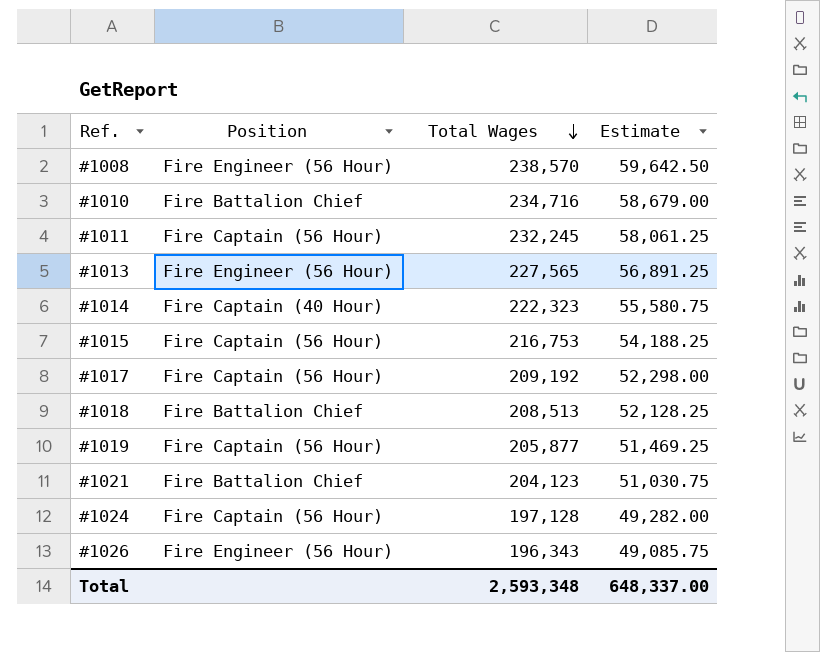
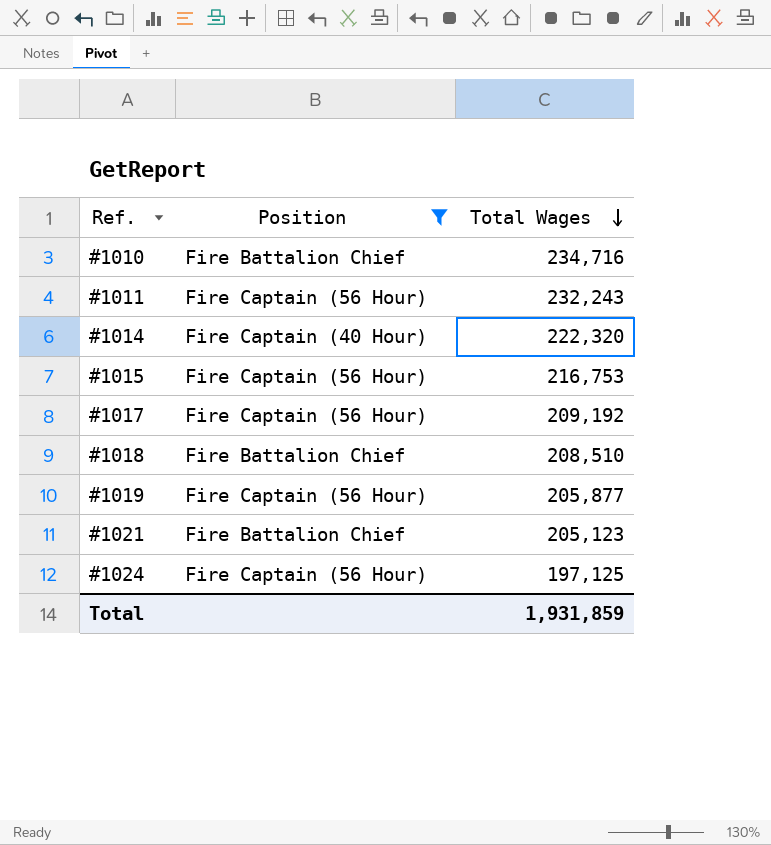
filter: none -> Position != Fire Engineer (56 Hour)
column Estimate | formula: [Total Wages] * 0.25 -> none
#1011 | Total Wages: 232,245 -> 232,243
#1014 | Total Wages: 222,323 -> 222,320
#1018 | Total Wages: 208,513 -> 208,510
#1021 | Total Wages: 204,123 -> 205,123
#1024 | Total Wages: 197,128 -> 197,125
Total | Total Wages: 2,593,348 -> 1,931,859

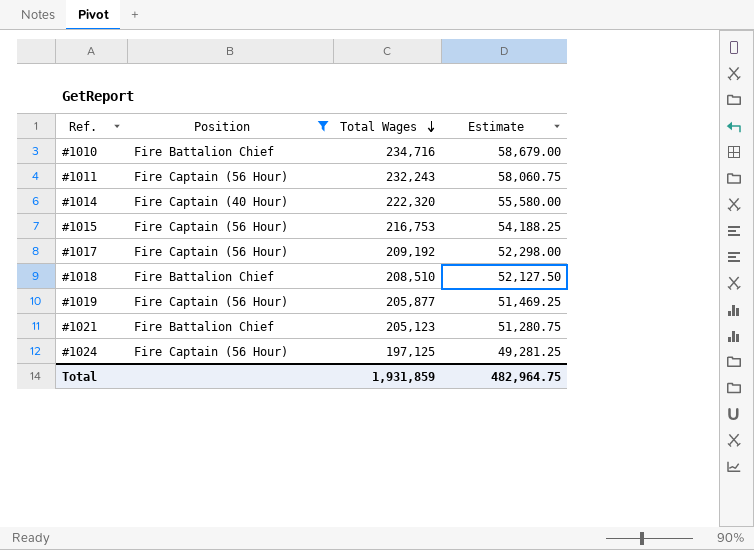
column Estimate | formula: none -> [Total Wages] * 0.25

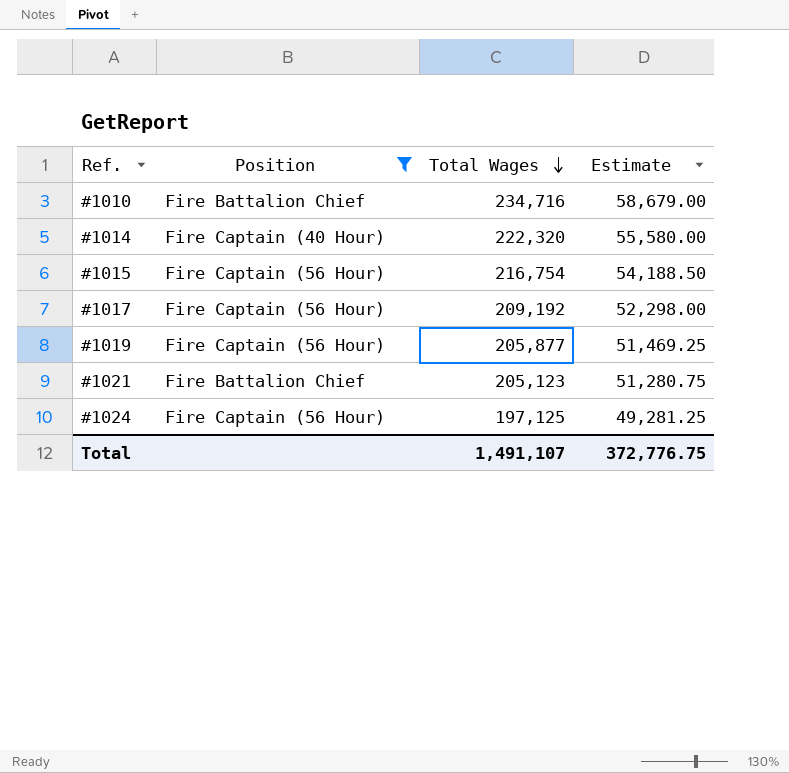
row #1011: Fire Captain (56 Hour) | 232,243 | 58,060.75 -> none
row #1018: Fire Battalion Chief | 208,510 | 52,127.50 -> none
#1015 | Total Wages: 216,753 -> 216,754
#1015 | Estimate: 54,188.25 -> 54,188.50
Total | Total Wages: 1,931,859 -> 1,491,107
Total | Estimate: 482,964.75 -> 372,776.75

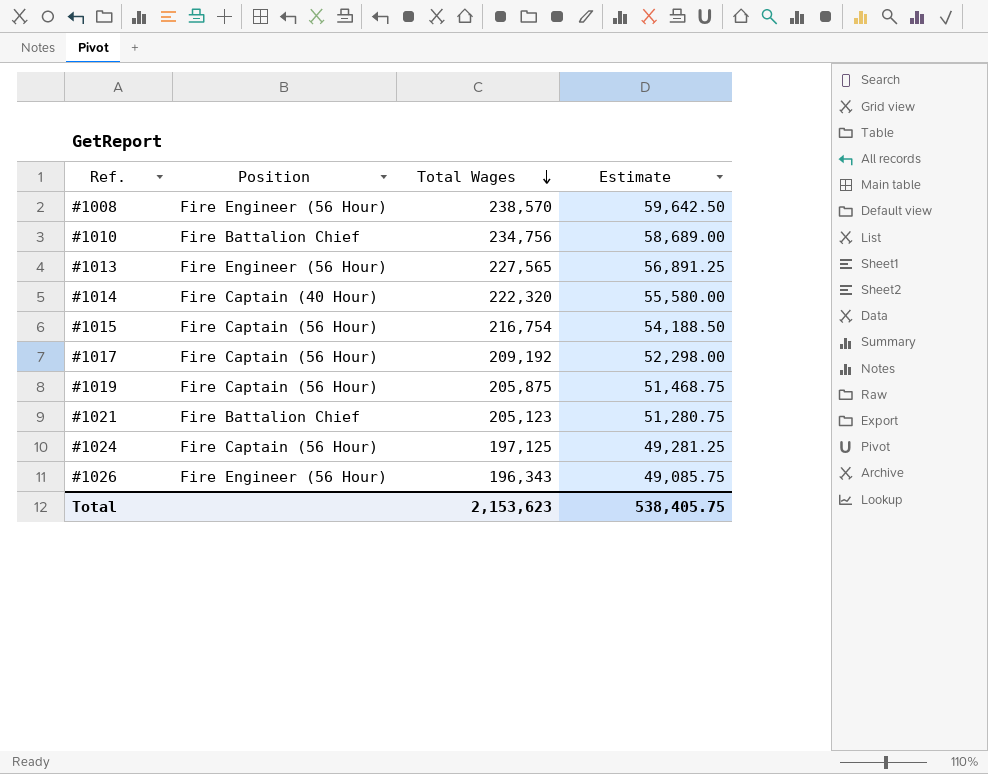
filter: Position != Fire Engineer (56 Hour) -> none
#1010 | Total Wages: 234,716 -> 234,756
#1010 | Estimate: 58,679.00 -> 58,689.00
#1019 | Total Wages: 205,877 -> 205,875
#1019 | Estimate: 51,469.25 -> 51,468.75
Total | Total Wages: 1,491,107 -> 2,153,623
Total | Estimate: 372,776.75 -> 538,405.75

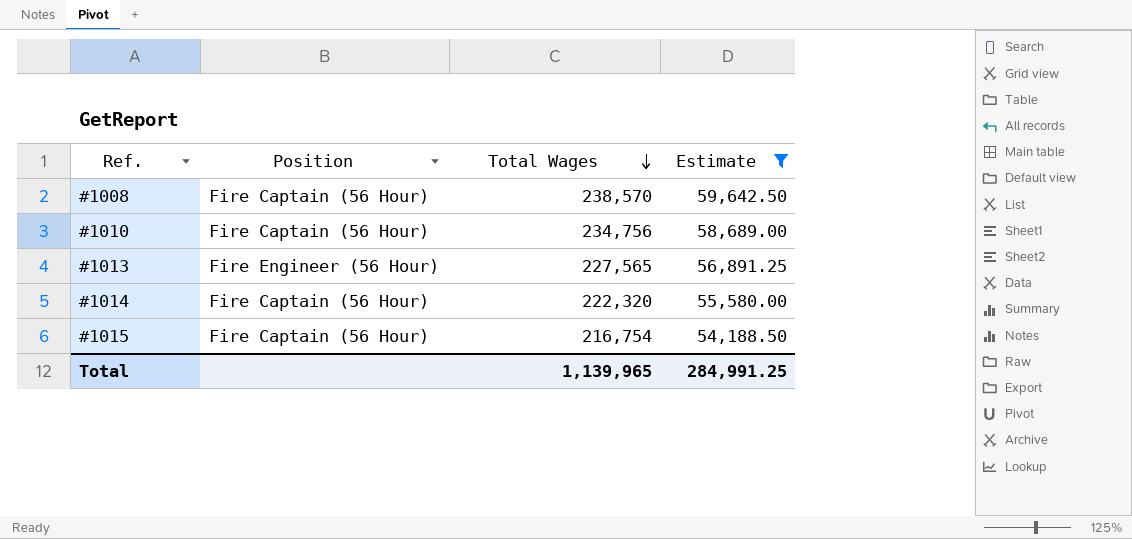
filter: none -> Estimate >= 54,188.50
#1008 | Position: Fire Engineer (56 Hour) -> Fire Captain (56 Hour)
#1010 | Position: Fire Battalion Chief -> Fire Captain (56 Hour)
#1014 | Position: Fire Captain (40 Hour) -> Fire Captain (56 Hour)
Total | Total Wages: 2,153,623 -> 1,139,965
Total | Estimate: 538,405.75 -> 284,991.25

